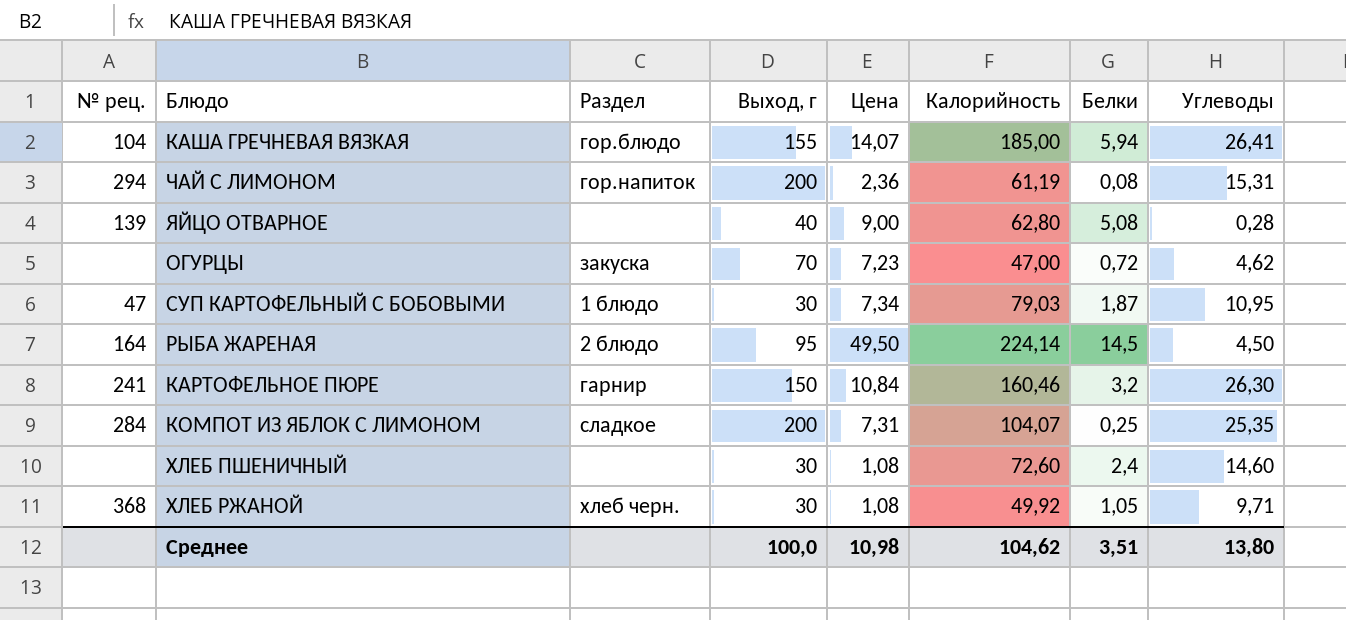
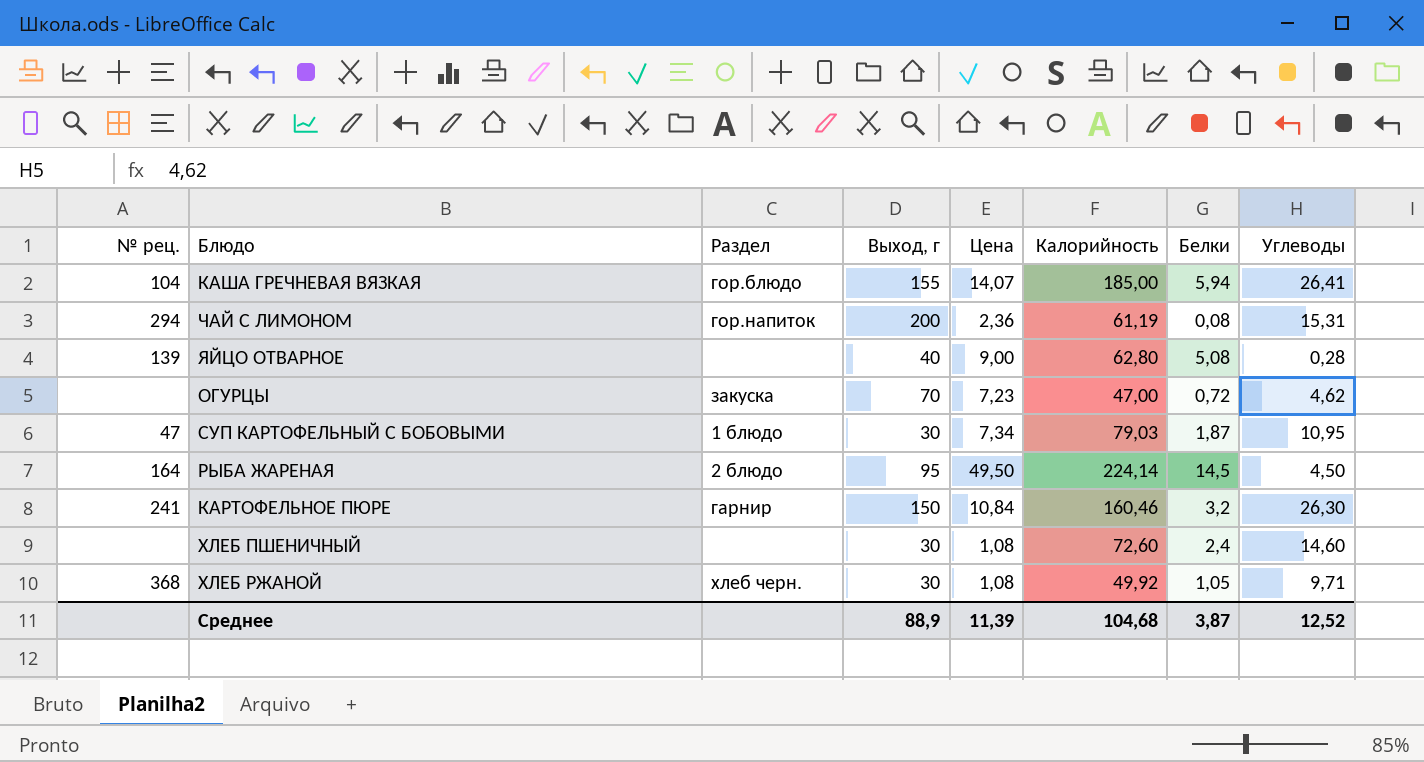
row КОМПОТ ИЗ ЯБЛОК С ЛИМОНОМ: 284 | сладкое | 200 | 7,31 | 104,07 | 0,25 | 25,35 -> none
Среднее | Выход, г: 100,0 -> 88,9
Среднее | Цена: 10,98 -> 11,39
Среднее | Калорийность: 104,62 -> 104,68
Среднее | Белки: 3,51 -> 3,87
Среднее | Углеводы: 13,80 -> 12,52

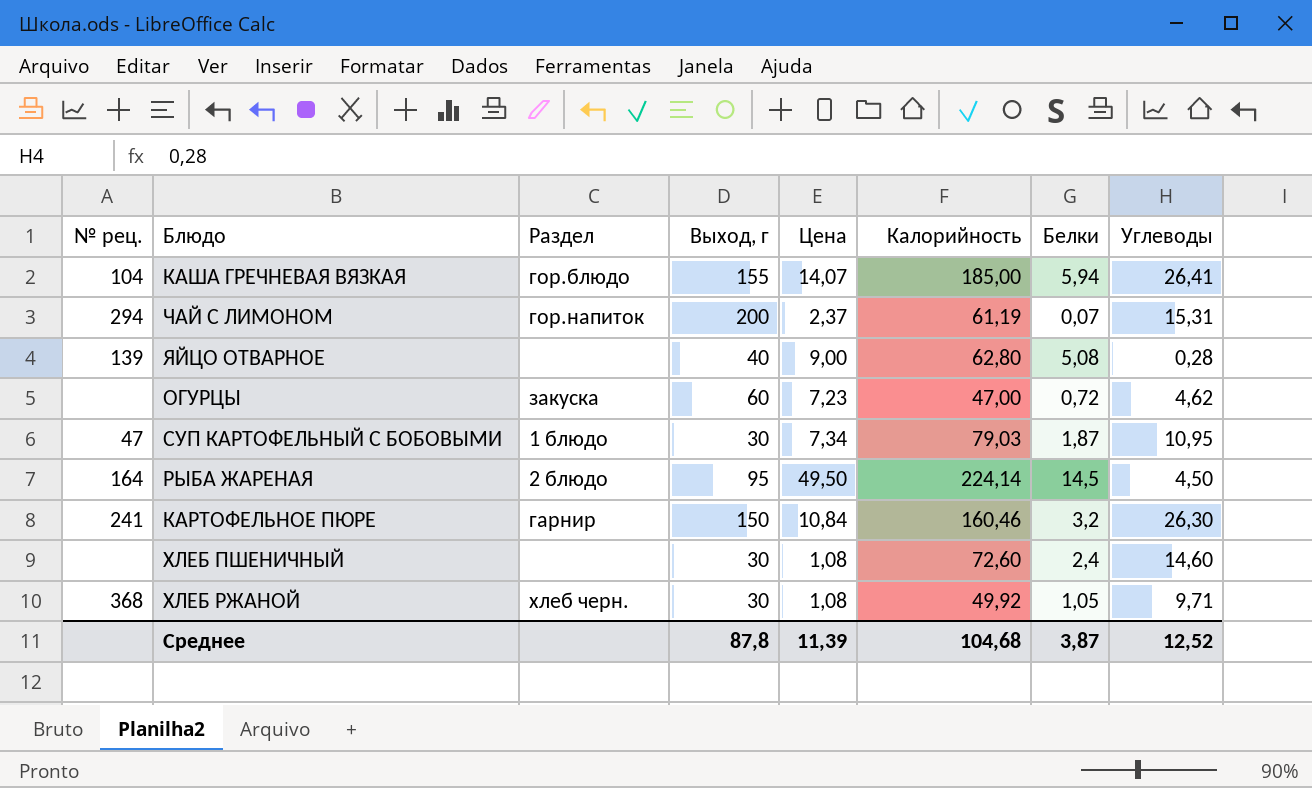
ЧАЙ С ЛИМОНОМ | Цена: 2,36 -> 2,37
ЧАЙ С ЛИМОНОМ | Белки: 0,08 -> 0,07
ОГУРЦЫ | Выход, г: 70 -> 60
Среднее | Выход, г: 88,9 -> 87,8

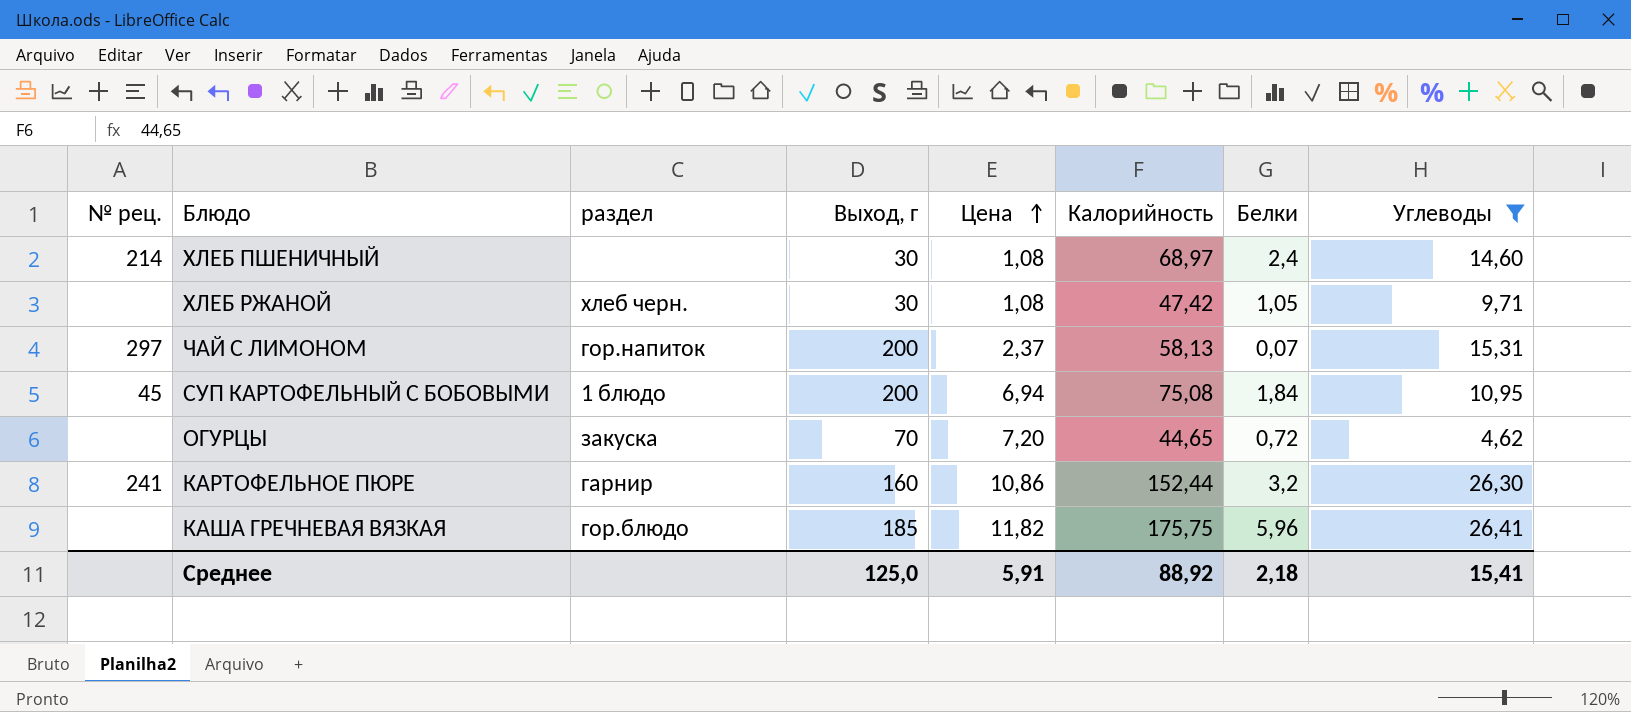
filter: none -> Углеводы >= 4,62
row order: none -> Цена ascending
column name: Раздел -> раздел
ХЛЕБ ПШЕНИЧНЫЙ | № рец.: none -> 214
ХЛЕБ ПШЕНИЧНЫЙ | Калорийность: 72,60 -> 68,97
ХЛЕБ РЖАНОЙ | № рец.: 368 -> none
ХЛЕБ РЖАНОЙ | Калорийность: 49,92 -> 47,42
ЧАЙ С ЛИМОНОМ | № рец.: 294 -> 297
ЧАЙ С ЛИМОНОМ | Калорийность: 61,19 -> 58,13
СУП КАРТОФЕЛЬНЫЙ С БОБОВЫМИ | № рец.: 47 -> 45
СУП КАРТОФЕЛЬНЫЙ С БОБОВЫМИ | Выход, г: 30 -> 200
СУП КАРТОФЕЛЬНЫЙ С БОБОВЫМИ | Цена: 7,34 -> 6,94
СУП КАРТОФЕЛЬНЫЙ С БОБОВЫМИ | Калорийность: 79,03 -> 75,08
СУП КАРТОФЕЛЬНЫЙ С БОБОВЫМИ | Белки: 1,87 -> 1,84
ОГУРЦЫ | Выход, г: 60 -> 70
ОГУРЦЫ | Цена: 7,23 -> 7,20
ОГУРЦЫ | Калорийность: 47,00 -> 44,65
КАРТОФЕЛЬНОЕ ПЮРЕ | Выход, г: 150 -> 160
КАРТОФЕЛЬНОЕ ПЮРЕ | Цена: 10,84 -> 10,86
КАРТОФЕЛЬНОЕ ПЮРЕ | Калорийность: 160,46 -> 152,44
КАША ГРЕЧНЕВАЯ ВЯЗКАЯ | № рец.: 104 -> none
КАША ГРЕЧНЕВАЯ ВЯЗКАЯ | Выход, г: 155 -> 185
КАША ГРЕЧНЕВАЯ ВЯЗКАЯ | Цена: 14,07 -> 11,82
КАША ГРЕЧНЕВАЯ ВЯЗКАЯ | Калорийность: 185,00 -> 175,75
КАША ГРЕЧНЕВАЯ ВЯЗКАЯ | Белки: 5,94 -> 5,96
Среднее | Выход, г: 87,8 -> 125,0
Среднее | Цена: 11,39 -> 5,91
Среднее | Калорийность: 104,68 -> 88,92
Среднее | Белки: 3,87 -> 2,18
Среднее | Углеводы: 12,52 -> 15,41

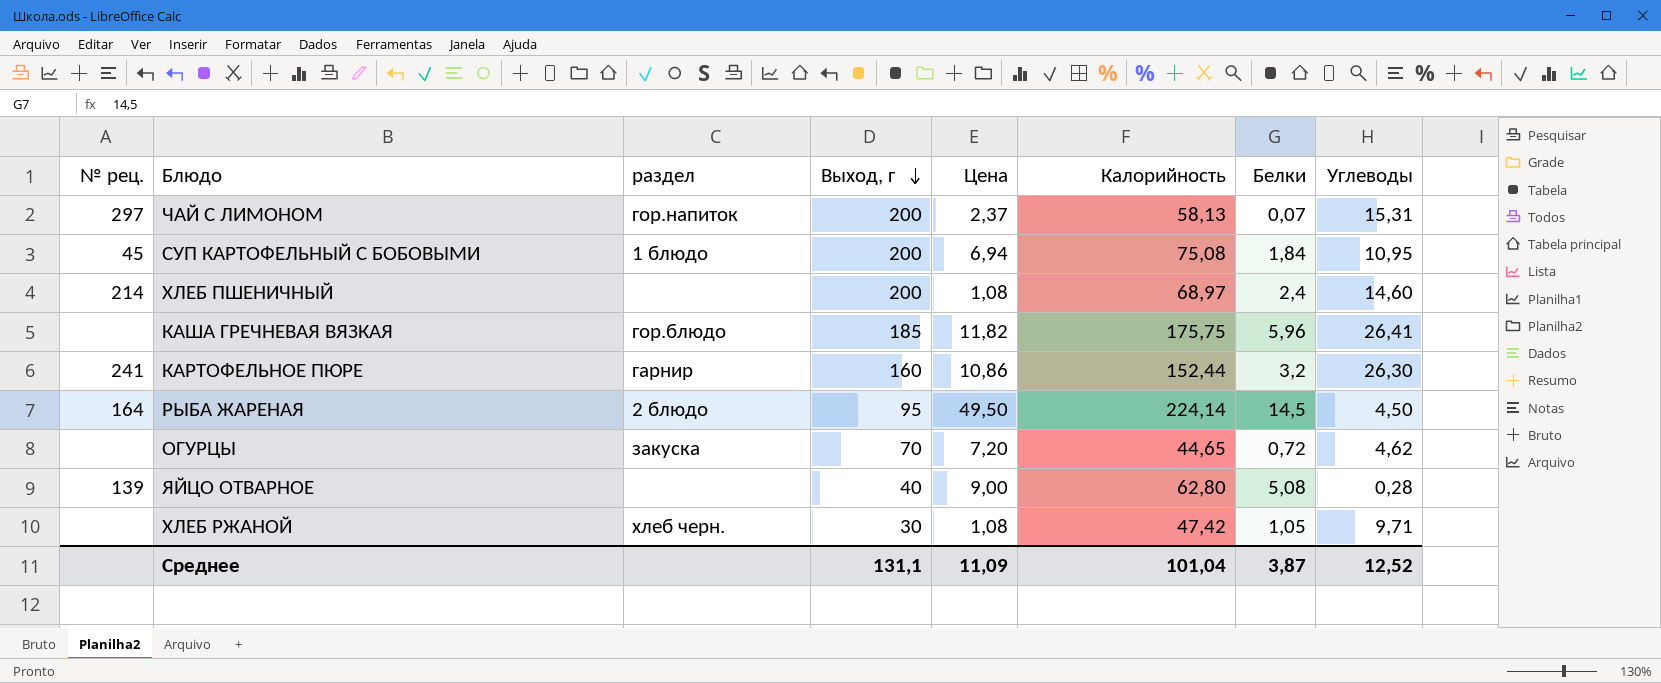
filter: Углеводы >= 4,62 -> none
row order: Цена ascending -> Выход, г descending
ХЛЕБ ПШЕНИЧНЫЙ | Выход, г: 30 -> 200
Среднее | Выход, г: 125,0 -> 131,1
Среднее | Цена: 5,91 -> 11,09
Среднее | Калорийность: 88,92 -> 101,04
Среднее | Белки: 2,18 -> 3,87
Среднее | Углеводы: 15,41 -> 12,52

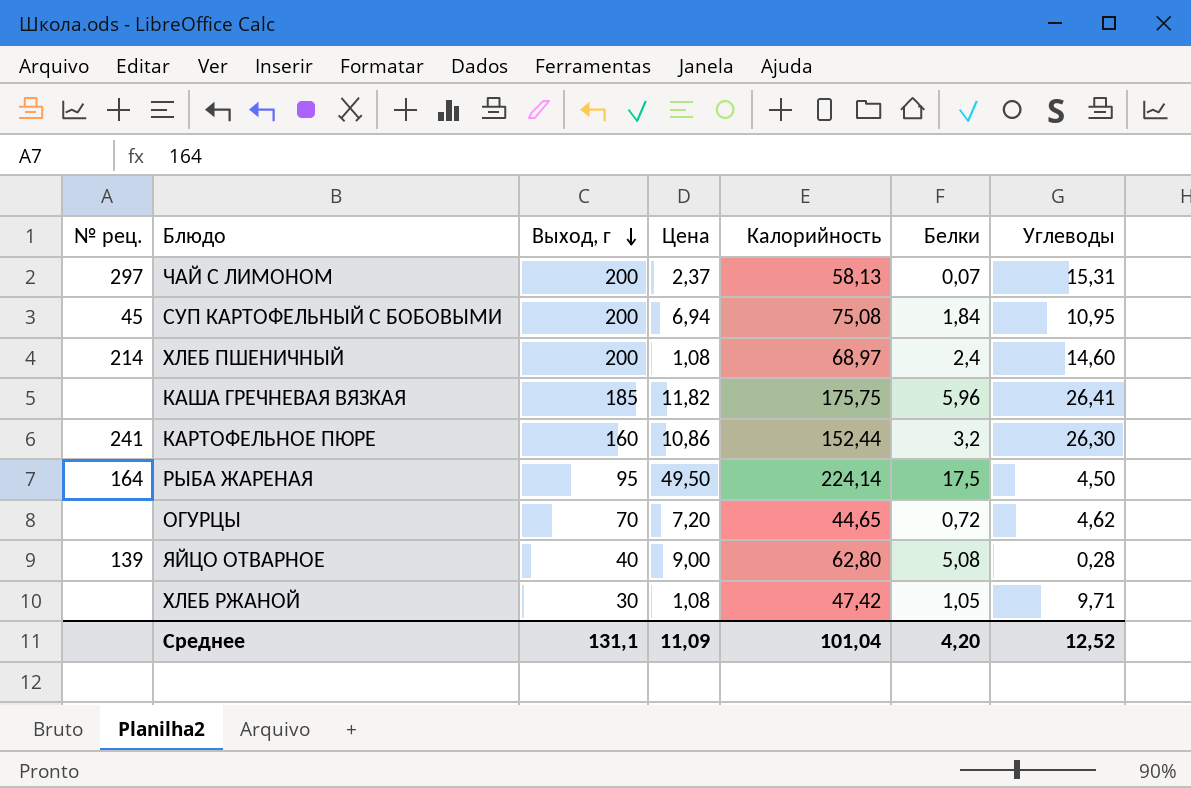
column раздел | position: 3 -> none
РЫБА ЖАРЕНАЯ | Белки: 14,5 -> 17,5
Среднее | Белки: 3,87 -> 4,20

